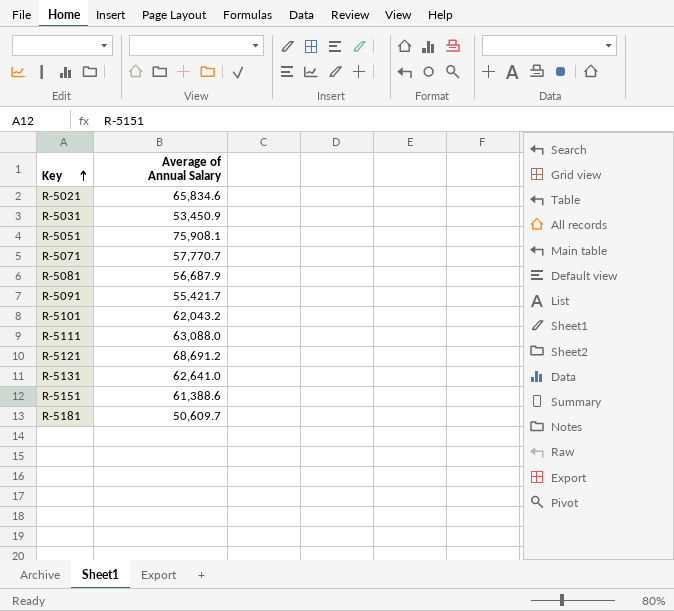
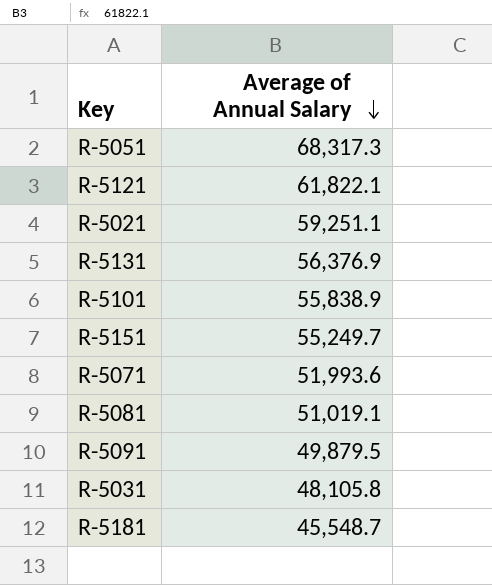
row order: Key ascending -> Average of Annual Salary descending
row R-5111: 63,088.0 -> none
R-5051 | Average of Annual Salary: 75,908.1 -> 68,317.3
R-5121 | Average of Annual Salary: 68,691.2 -> 61,822.1
R-5021 | Average of Annual Salary: 65,834.6 -> 59,251.1
R-5131 | Average of Annual Salary: 62,641.0 -> 56,376.9
R-5101 | Average of Annual Salary: 62,043.2 -> 55,838.9
R-5151 | Average of Annual Salary: 61,388.6 -> 55,249.7
R-5071 | Average of Annual Salary: 57,770.7 -> 51,993.6
R-5081 | Average of Annual Salary: 56,687.9 -> 51,019.1
R-5091 | Average of Annual Salary: 55,421.7 -> 49,879.5
R-5031 | Average of Annual Salary: 53,450.9 -> 48,105.8
R-5181 | Average of Annual Salary: 50,609.7 -> 45,548.7

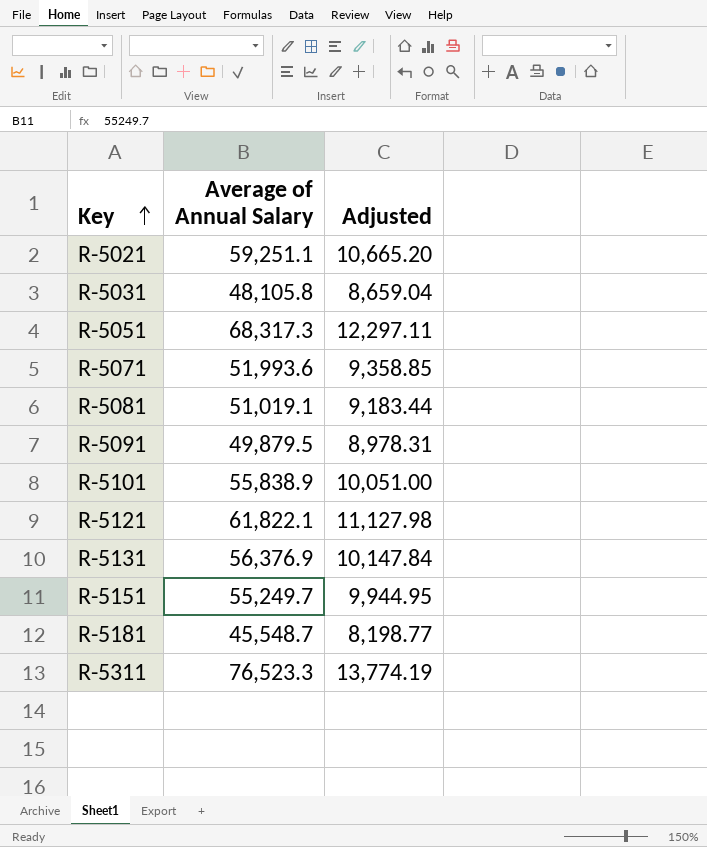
row order: Average of Annual Salary descending -> Key ascending
column Adjusted | formula: none -> [Average of Annual Salary] * 0.18
row R-5311: none -> 76,523.3 | 13,774.19

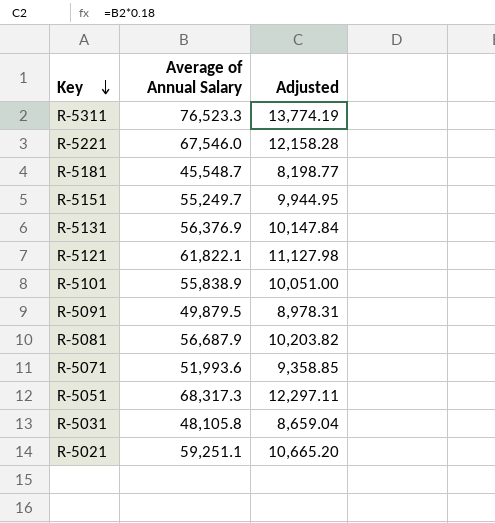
row order: Key ascending -> Key descending
row R-5221: none -> 67,546.0 | 12,158.28
R-5081 | Average of Annual Salary: 51,019.1 -> 56,687.9
R-5081 | Adjusted: 9,183.44 -> 10,203.82

